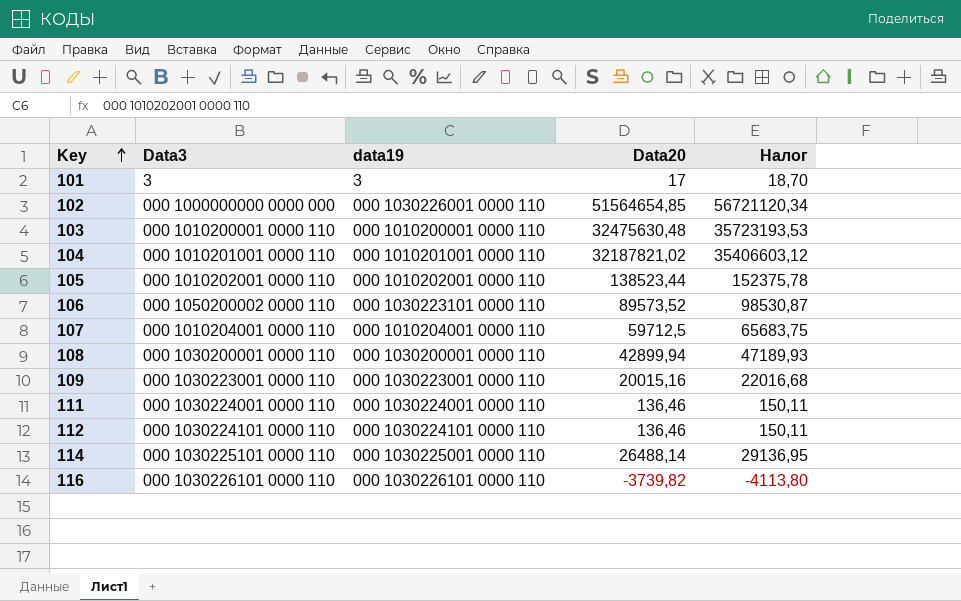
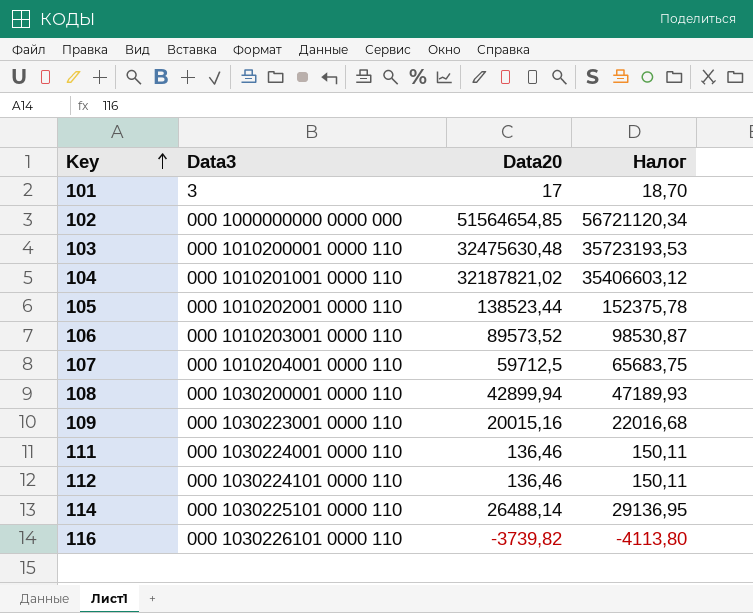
column data19 | position: 3 -> none
106 | Data3: 000 1050200002 0000 110 -> 000 1010203001 0000 110

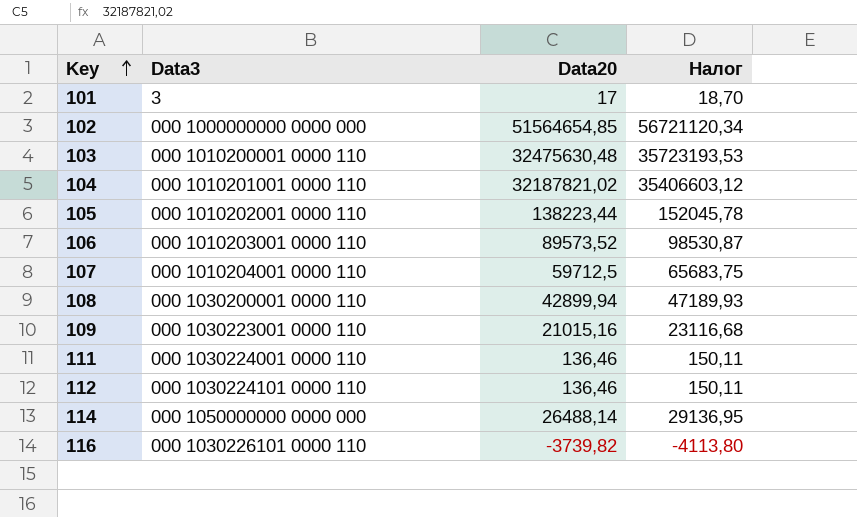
105 | Data20: 138523,44 -> 138223,44
105 | Налог: 152375,78 -> 152045,78
109 | Data20: 20015,16 -> 21015,16
109 | Налог: 22016,68 -> 23116,68
114 | Data3: 000 1030225101 0000 110 -> 000 1050000000 0000 000

